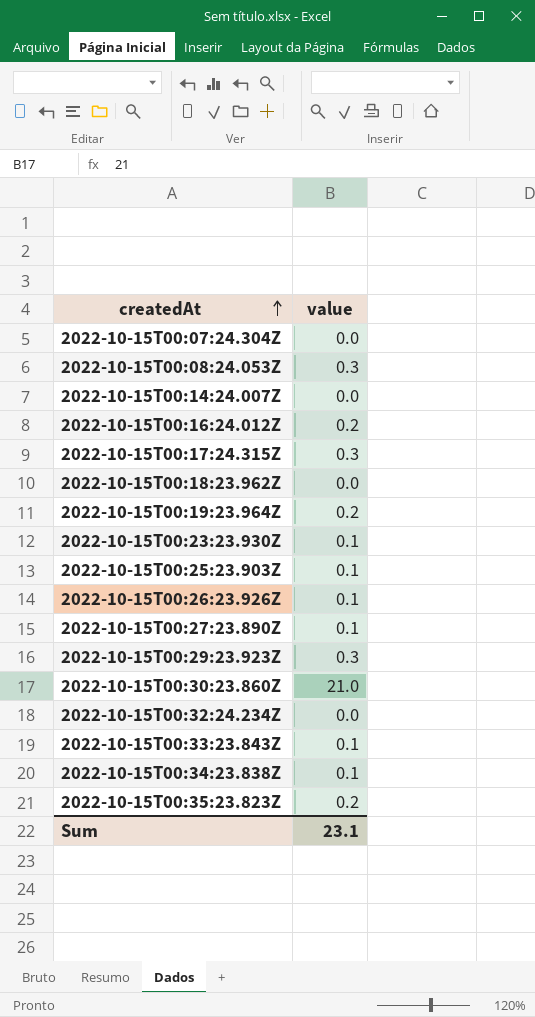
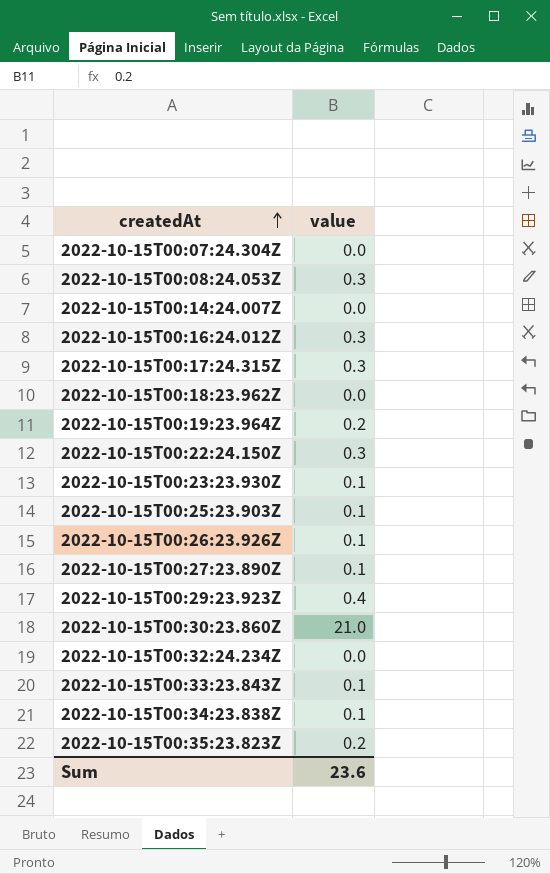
2022-10-15T00:16:24.012Z | value: 0.2 -> 0.3
row 2022-10-15T00:22:24.150Z: none -> 0.3
2022-10-15T00:29:23.923Z | value: 0.3 -> 0.4
Sum | value: 23.1 -> 23.6

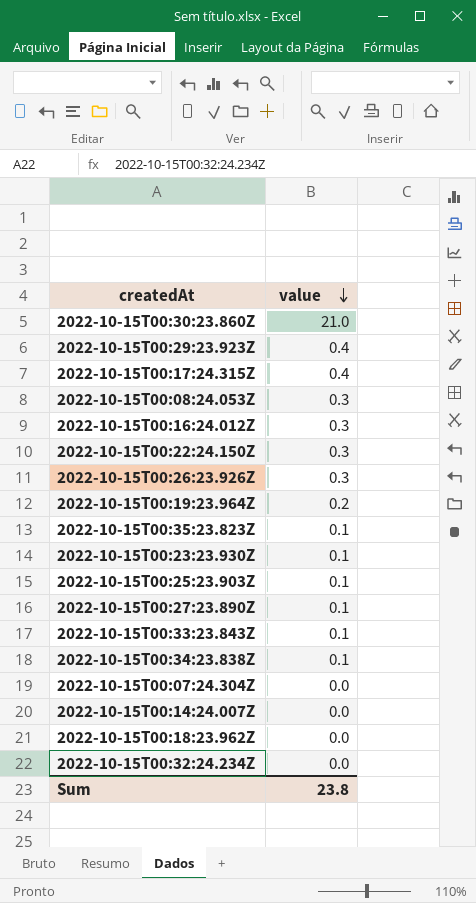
row order: createdAt ascending -> value descending
2022-10-15T00:17:24.315Z | value: 0.3 -> 0.4
2022-10-15T00:26:23.926Z | value: 0.1 -> 0.3
2022-10-15T00:35:23.823Z | value: 0.2 -> 0.1
Sum | value: 23.6 -> 23.8

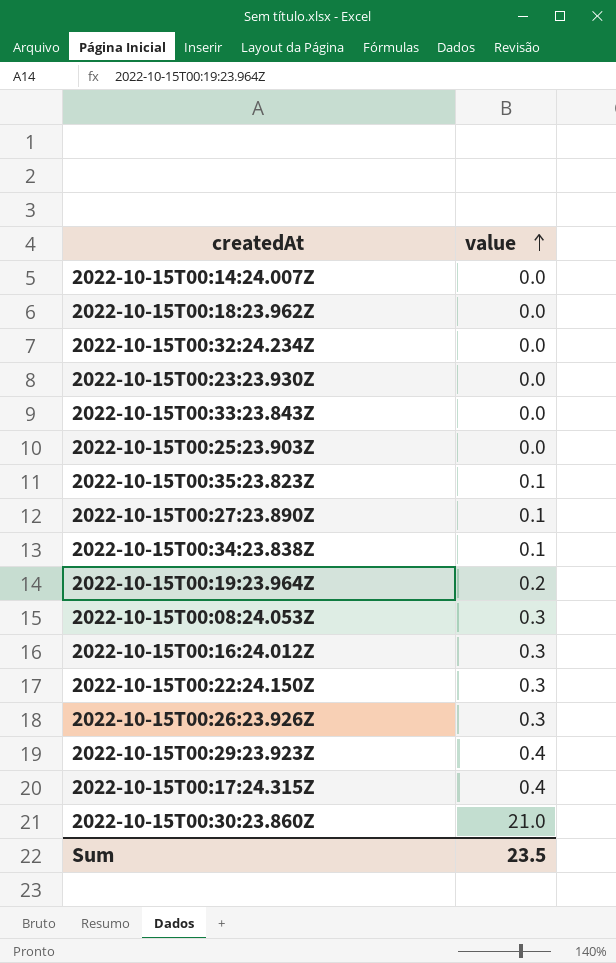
row order: value descending -> value ascending
row 2022-10-15T00:07:24.304Z: 0.0 -> none
2022-10-15T00:23:23.930Z | value: 0.1 -> 0.0
2022-10-15T00:33:23.843Z | value: 0.1 -> 0.0
2022-10-15T00:25:23.903Z | value: 0.1 -> 0.0
Sum | value: 23.8 -> 23.5

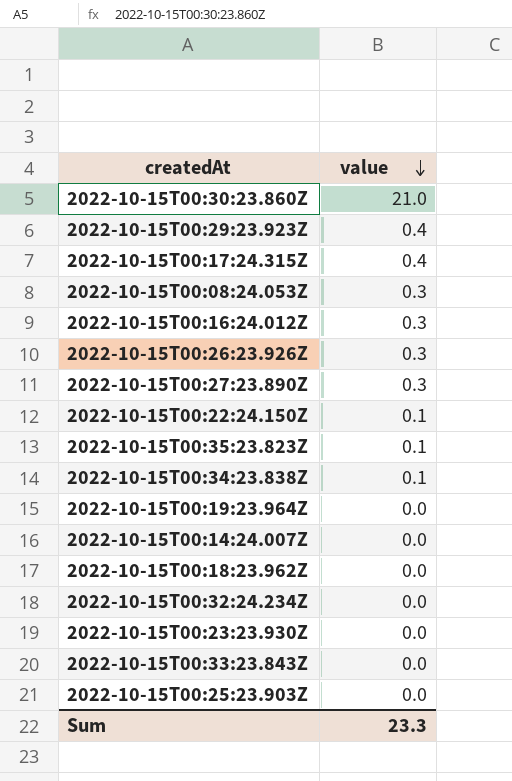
row order: value ascending -> value descending
2022-10-15T00:27:23.890Z | value: 0.1 -> 0.3
2022-10-15T00:22:24.150Z | value: 0.3 -> 0.1
2022-10-15T00:19:23.964Z | value: 0.2 -> 0.0
Sum | value: 23.5 -> 23.3

